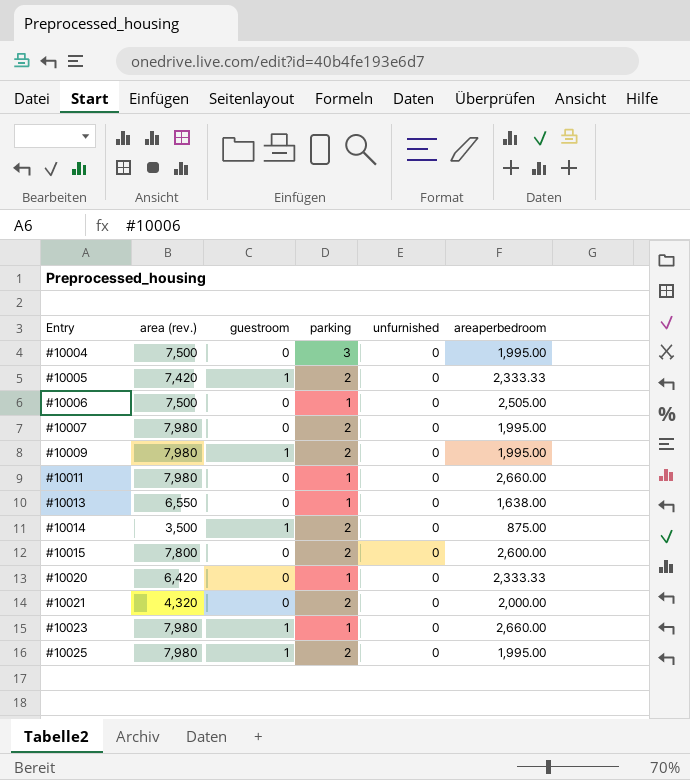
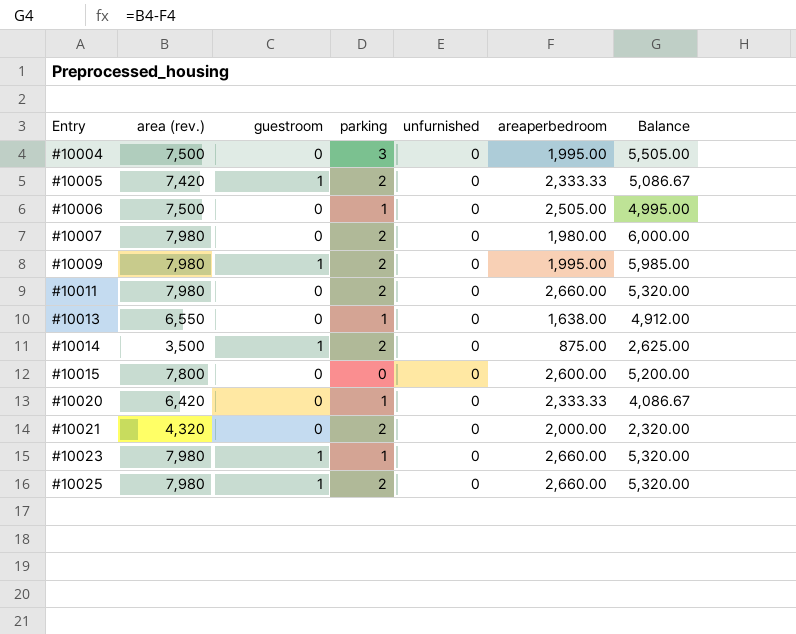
column Balance | formula: none -> [area (rev.)] - [areaperbedroom]
#10007 | areaperbedroom: 1,995.00 -> 1,980.00
#10011 | parking: 1 -> 2
#10015 | parking: 2 -> 0
#10025 | areaperbedroom: 1,995.00 -> 2,660.00

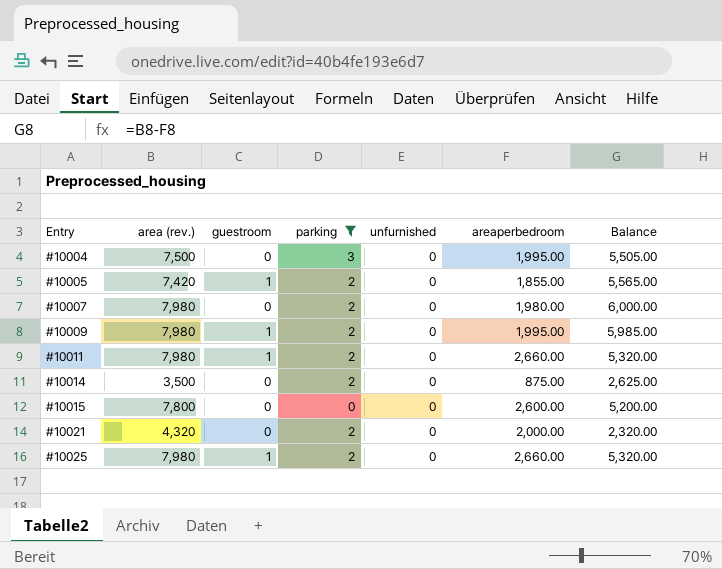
filter: none -> parking != 1
#10005 | areaperbedroom: 2,333.33 -> 1,855.00
#10005 | Balance: 5,086.67 -> 5,565.00
#10011 | guestroom: 0 -> 1
#10014 | guestroom: 1 -> 0

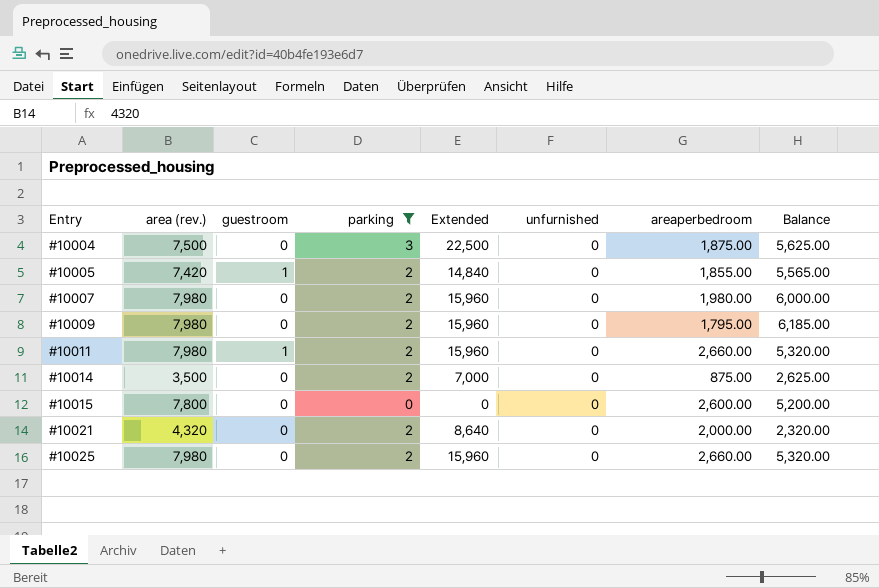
column Extended | formula: none -> [area (rev.)] * [parking]
#10004 | areaperbedroom: 1,995.00 -> 1,875.00
#10004 | Balance: 5,505.00 -> 5,625.00
#10009 | guestroom: 1 -> 0
#10009 | areaperbedroom: 1,995.00 -> 1,795.00
#10009 | Balance: 5,985.00 -> 6,185.00
#10025 | guestroom: 1 -> 0

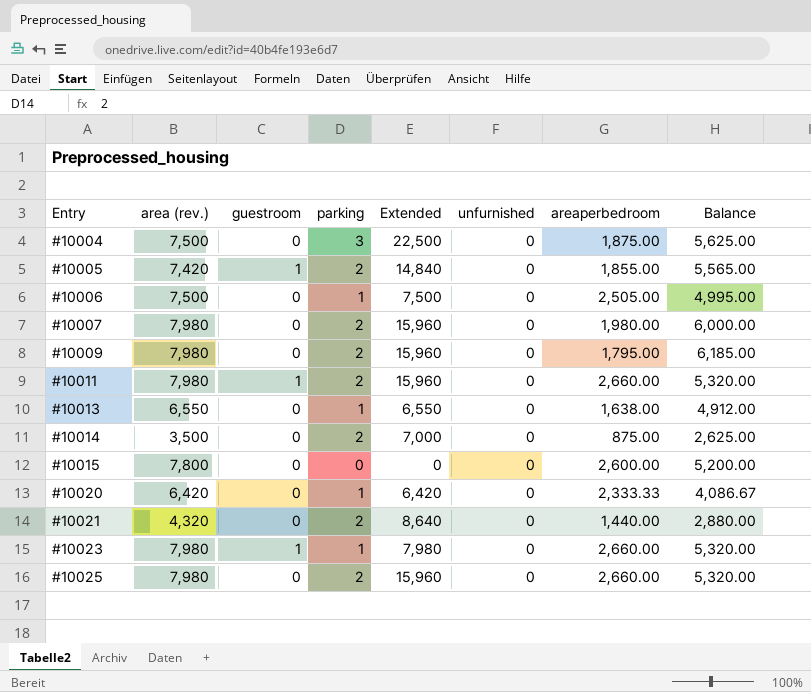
filter: parking != 1 -> none
#10021 | areaperbedroom: 2,000.00 -> 1,440.00
#10021 | Balance: 2,320.00 -> 2,880.00

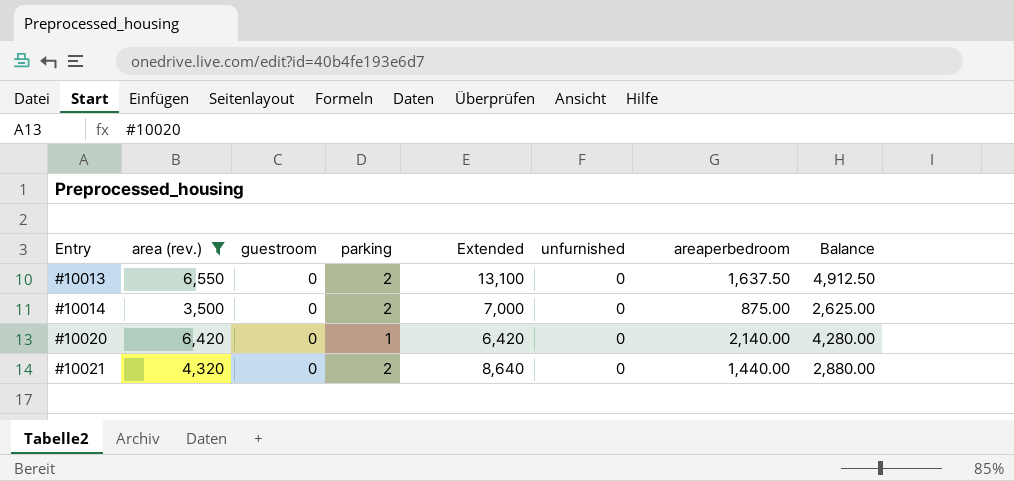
filter: none -> area (rev.) <= 6,550
#10013 | parking: 1 -> 2
#10013 | Extended: 6,550 -> 13,100
#10013 | areaperbedroom: 1,638.00 -> 1,637.50
#10013 | Balance: 4,912.00 -> 4,912.50
#10020 | areaperbedroom: 2,333.33 -> 2,140.00
#10020 | Balance: 4,086.67 -> 4,280.00

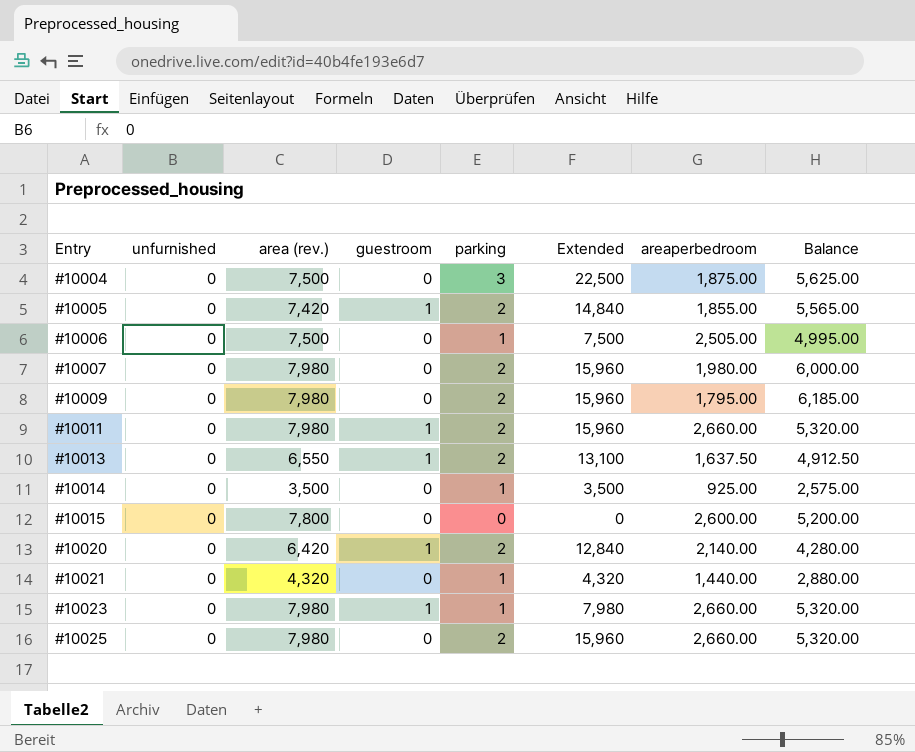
filter: area (rev.) <= 6,550 -> none
column unfurnished | position: 6 -> 2
#10013 | guestroom: 0 -> 1
#10014 | parking: 2 -> 1
#10014 | Extended: 7,000 -> 3,500
#10014 | areaperbedroom: 875.00 -> 925.00
#10014 | Balance: 2,625.00 -> 2,575.00
#10020 | guestroom: 0 -> 1
#10020 | parking: 1 -> 2
#10020 | Extended: 6,420 -> 12,840
#10021 | parking: 2 -> 1
#10021 | Extended: 8,640 -> 4,320

